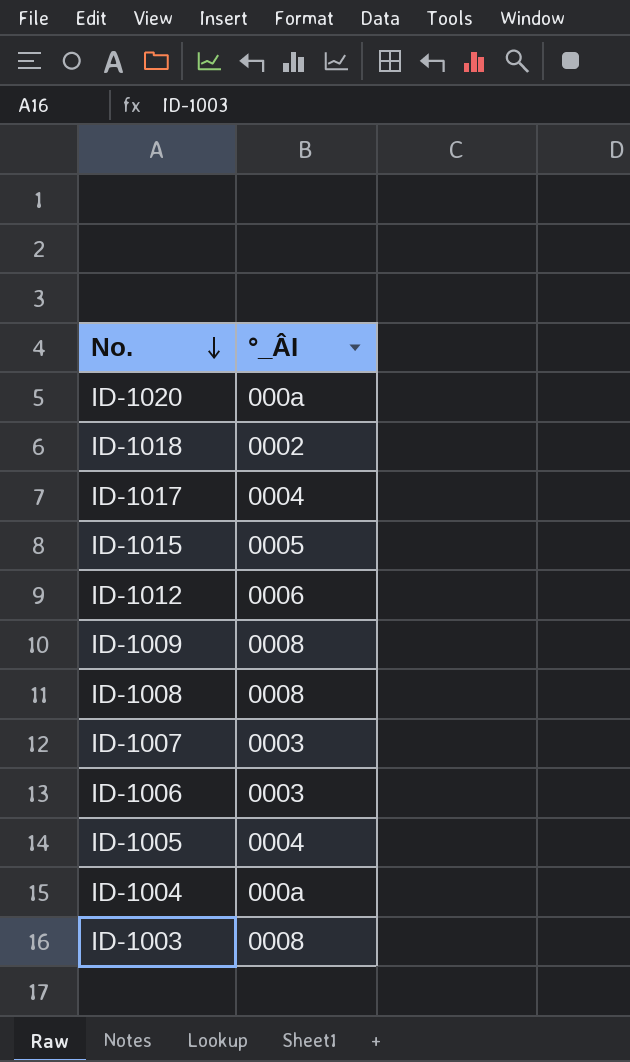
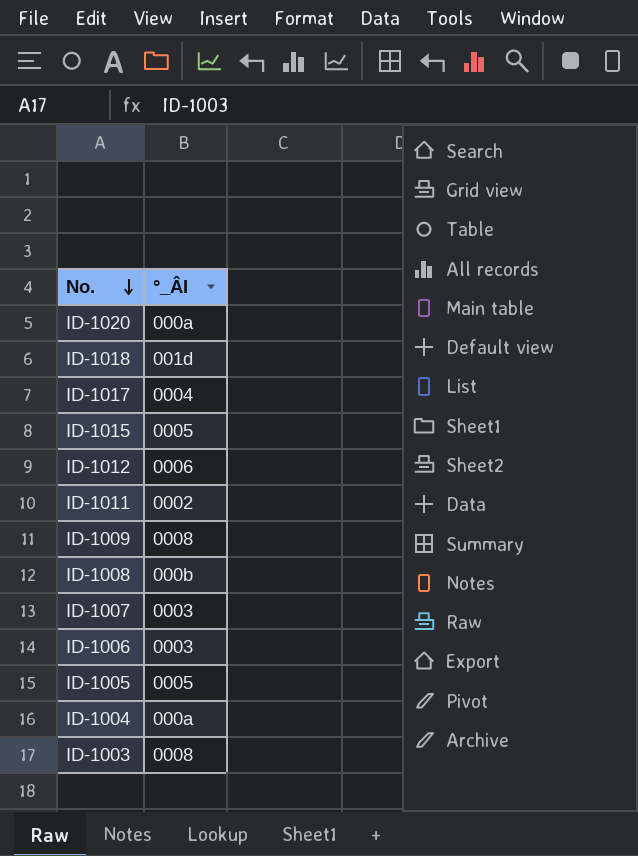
ID-1018 | °_ÂI: 0002 -> 001d
row ID-1011: none -> 0002
ID-1008 | °_ÂI: 0008 -> 000b
ID-1005 | °_ÂI: 0004 -> 0005

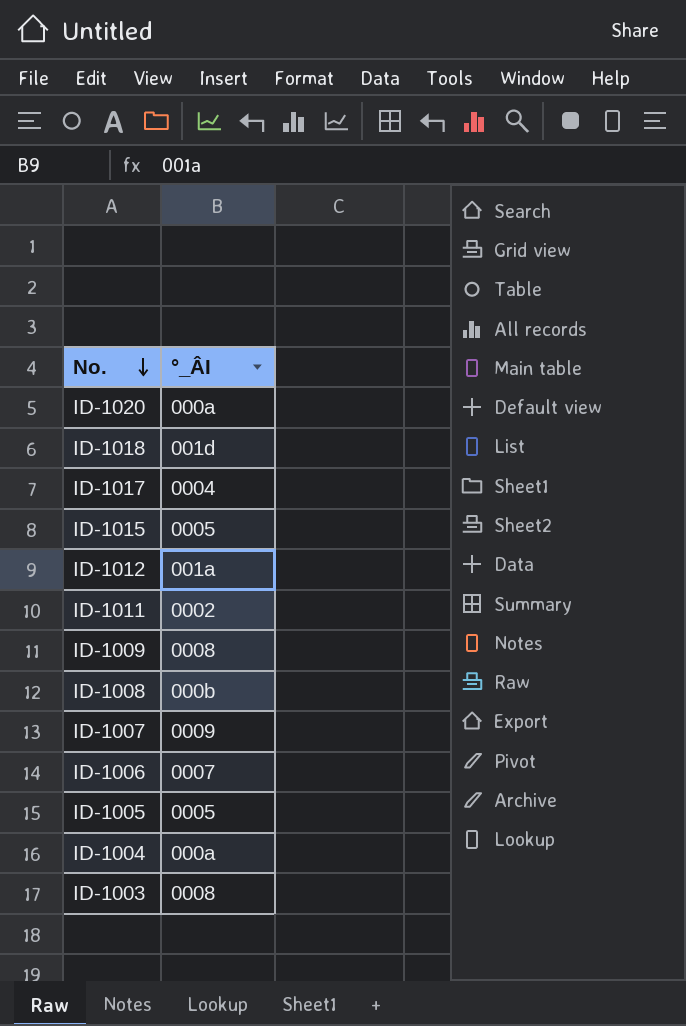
ID-1012 | °_ÂI: 0006 -> 001a
ID-1007 | °_ÂI: 0003 -> 0009
ID-1006 | °_ÂI: 0003 -> 0007

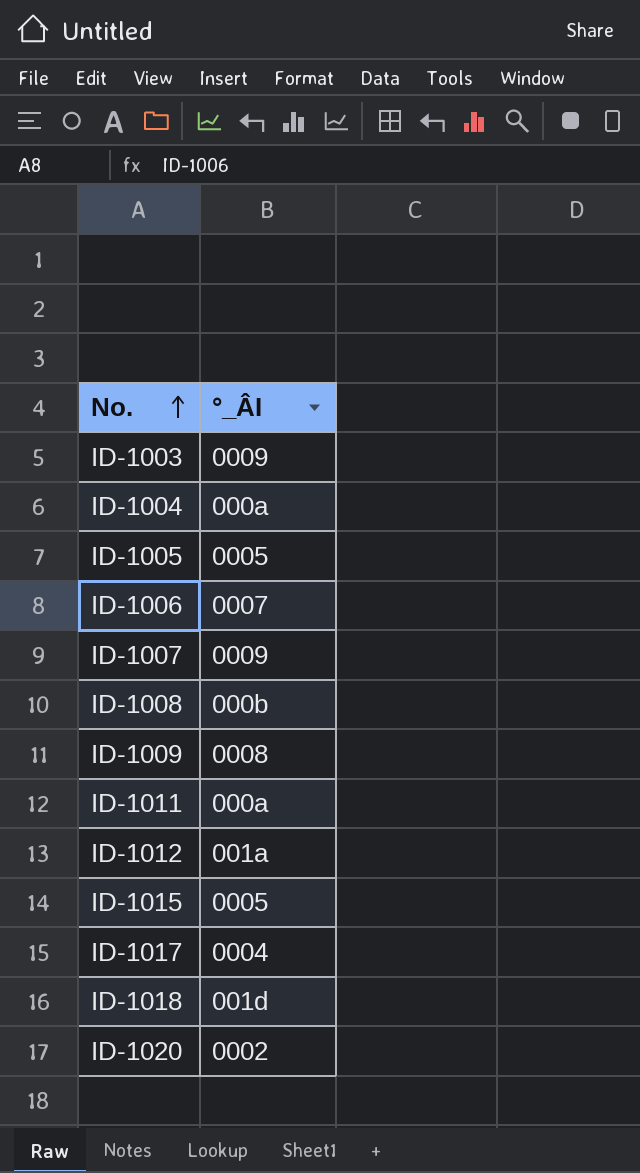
row order: No. descending -> No. ascending
ID-1003 | °_ÂI: 0008 -> 0009
ID-1011 | °_ÂI: 0002 -> 000a
ID-1020 | °_ÂI: 000a -> 0002

